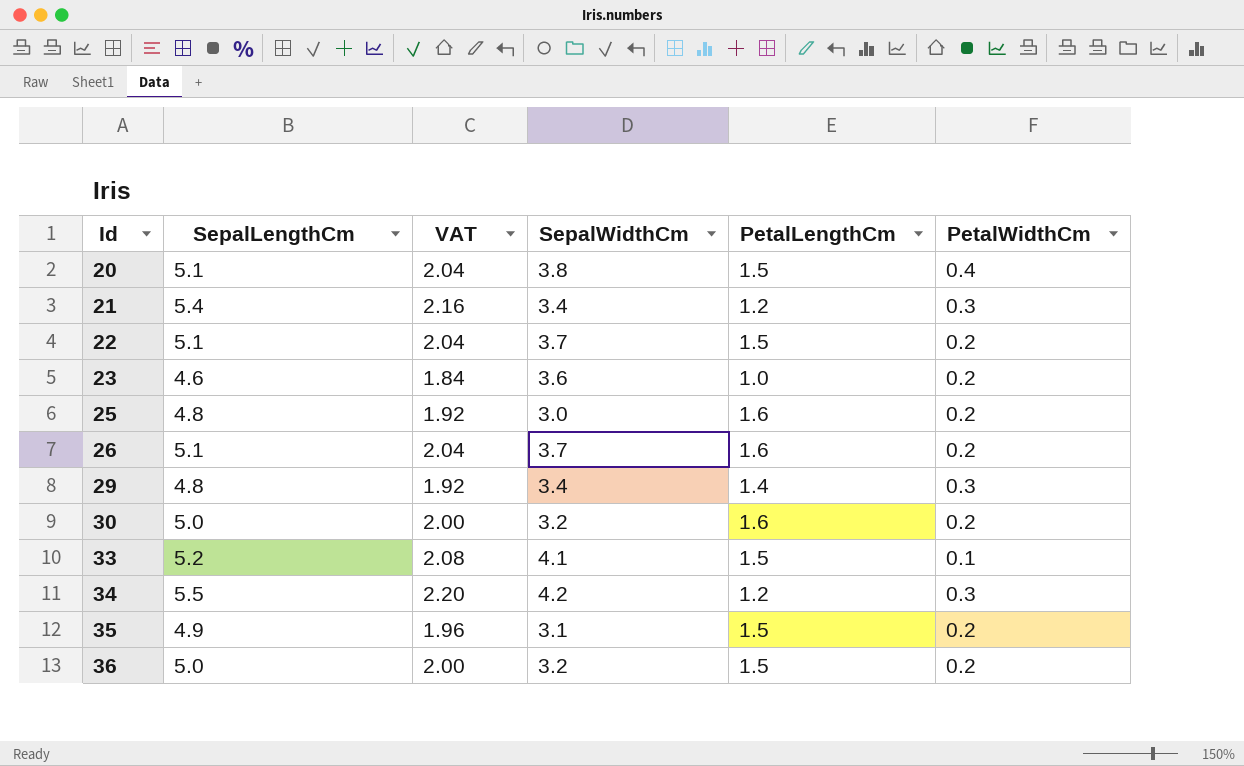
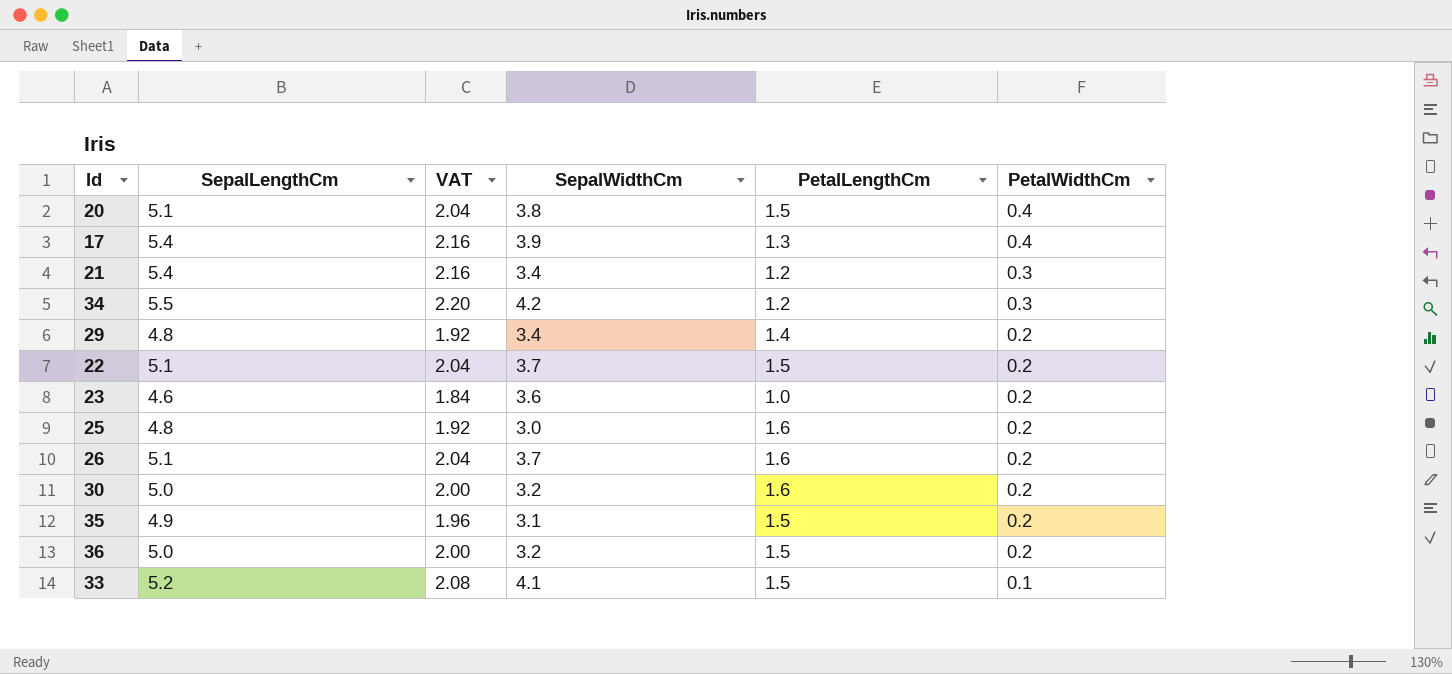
row order: Id ascending -> PetalWidthCm descending
row 17: none -> 5.4 | 2.16 | 3.9 | 1.3 | 0.4
29 | PetalWidthCm: 0.3 -> 0.2

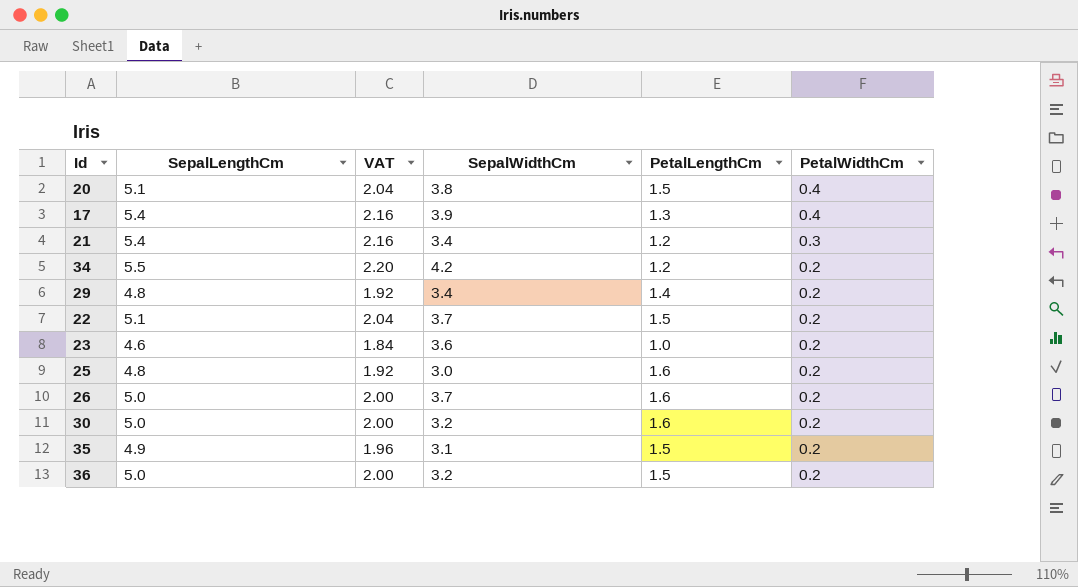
row 33: 5.2 | 2.08 | 4.1 | 1.5 | 0.1 -> none
34 | PetalWidthCm: 0.3 -> 0.2
26 | SepalLengthCm: 5.1 -> 5.0
26 | VAT: 2.04 -> 2.00

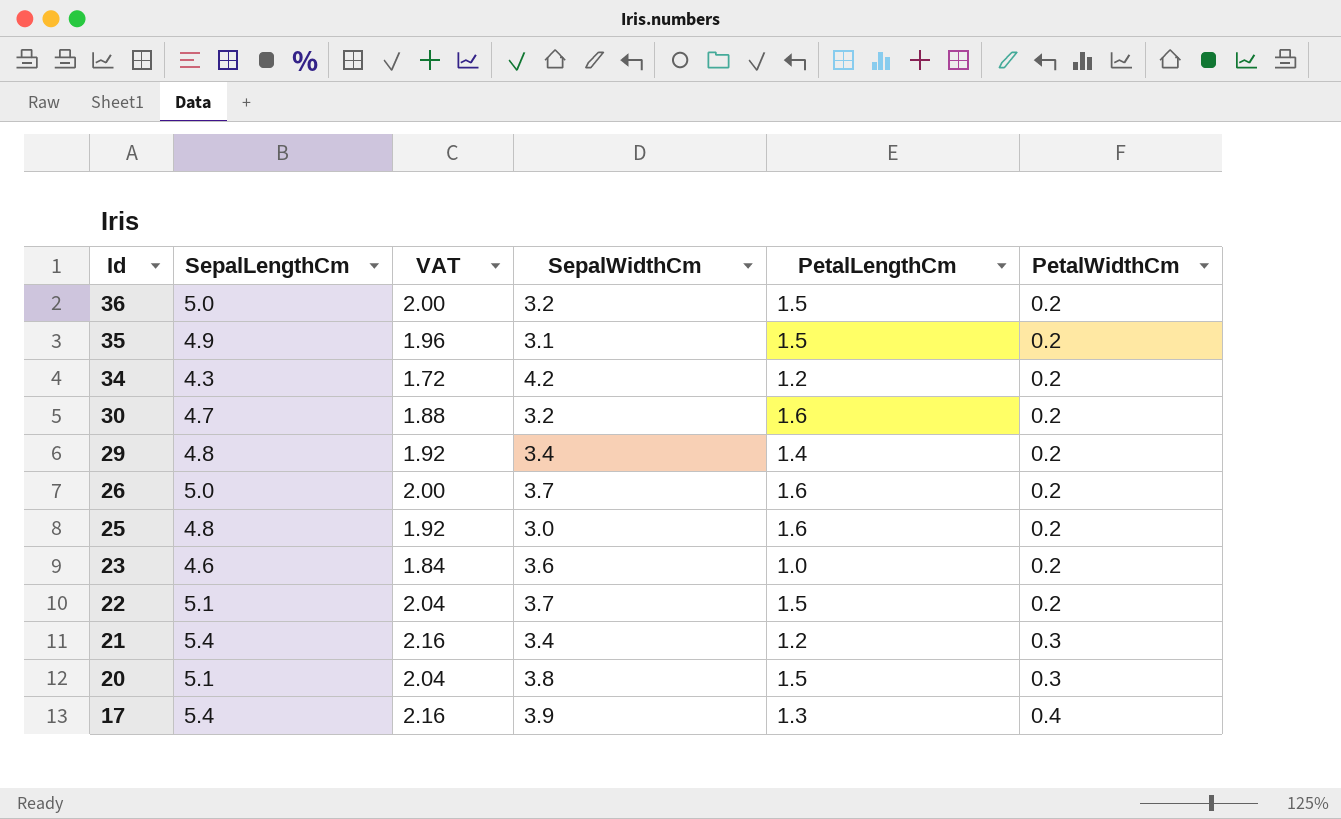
row order: PetalWidthCm descending -> Id descending
34 | SepalLengthCm: 5.5 -> 4.3
34 | VAT: 2.20 -> 1.72
30 | SepalLengthCm: 5.0 -> 4.7
30 | VAT: 2.00 -> 1.88
20 | PetalWidthCm: 0.4 -> 0.3

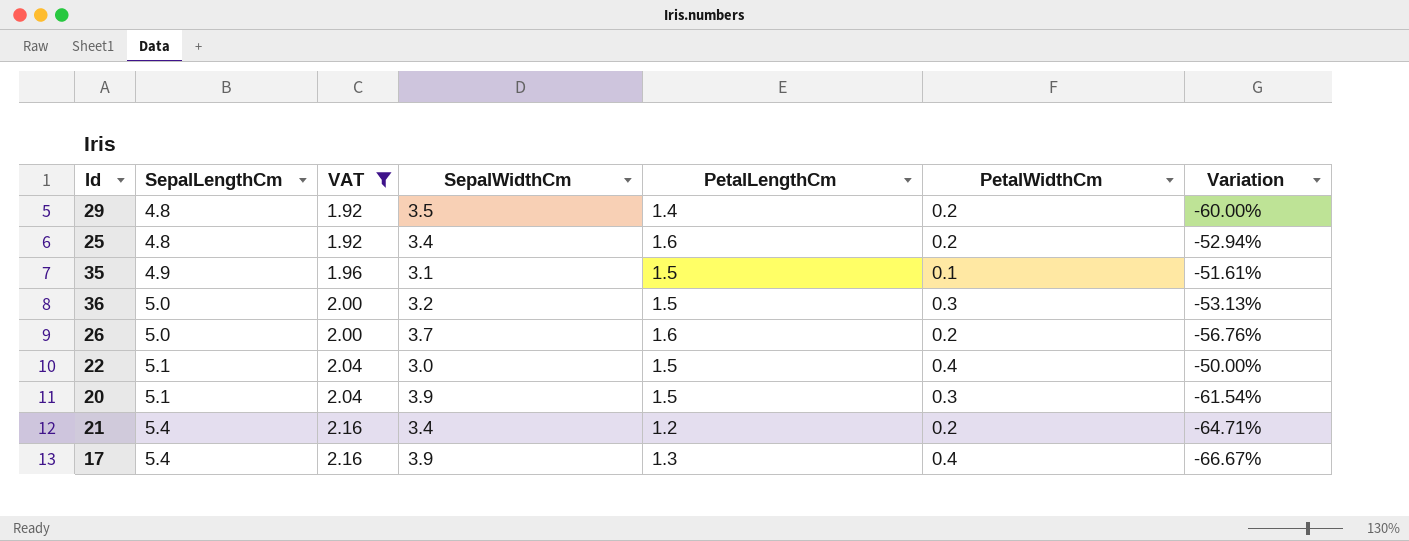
filter: none -> VAT >= 1.92
row order: Id descending -> SepalLengthCm ascending
column Variation | formula: none -> ([PetalLengthCm] - [SepalWidthCm]) / [SepalWidthCm]
29 | SepalWidthCm: 3.4 -> 3.5
25 | SepalWidthCm: 3.0 -> 3.4
35 | PetalWidthCm: 0.2 -> 0.1
36 | PetalWidthCm: 0.2 -> 0.3
22 | SepalWidthCm: 3.7 -> 3.0
22 | PetalWidthCm: 0.2 -> 0.4
20 | SepalWidthCm: 3.8 -> 3.9
21 | PetalWidthCm: 0.3 -> 0.2

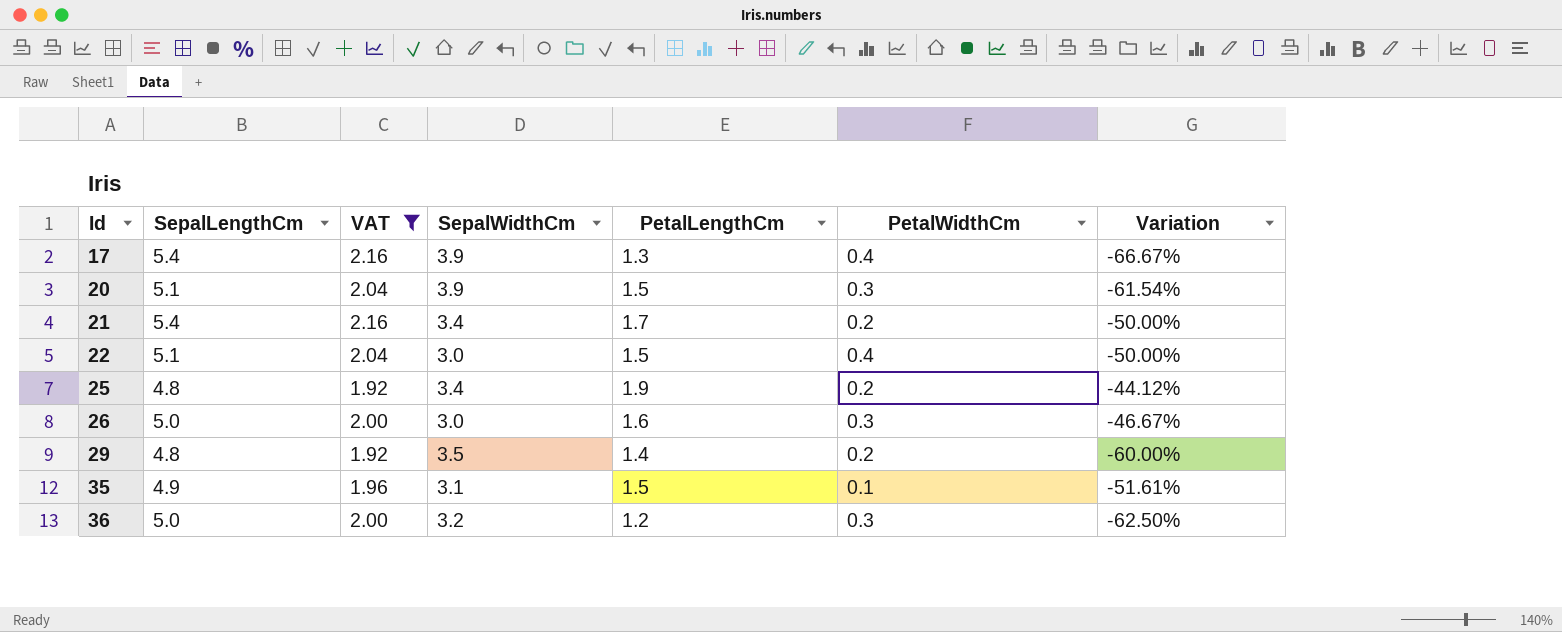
row order: SepalLengthCm ascending -> Id ascending
21 | PetalLengthCm: 1.2 -> 1.7
21 | Variation: -64.71% -> -50.00%
25 | PetalLengthCm: 1.6 -> 1.9
25 | Variation: -52.94% -> -44.12%
26 | SepalWidthCm: 3.7 -> 3.0
26 | PetalWidthCm: 0.2 -> 0.3
26 | Variation: -56.76% -> -46.67%
36 | PetalLengthCm: 1.5 -> 1.2
36 | Variation: -53.13% -> -62.50%

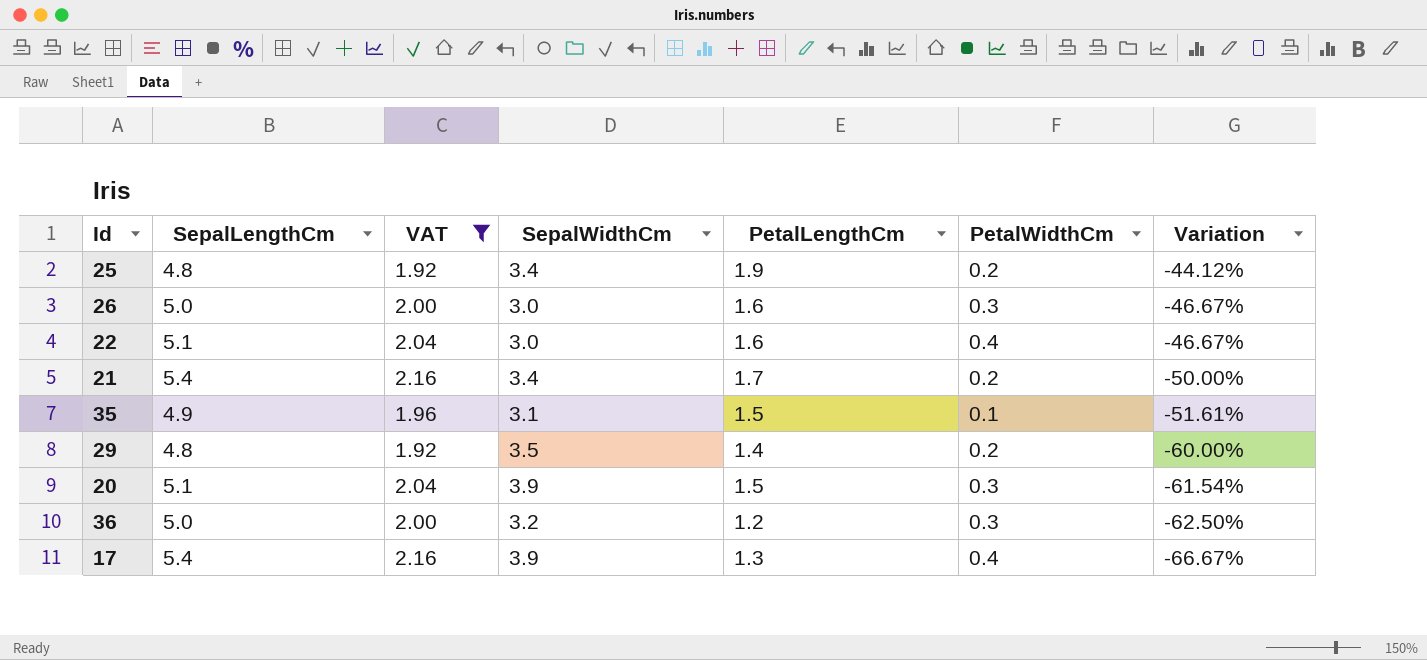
row order: Id ascending -> Variation descending
22 | PetalLengthCm: 1.5 -> 1.6
22 | Variation: -50.00% -> -46.67%

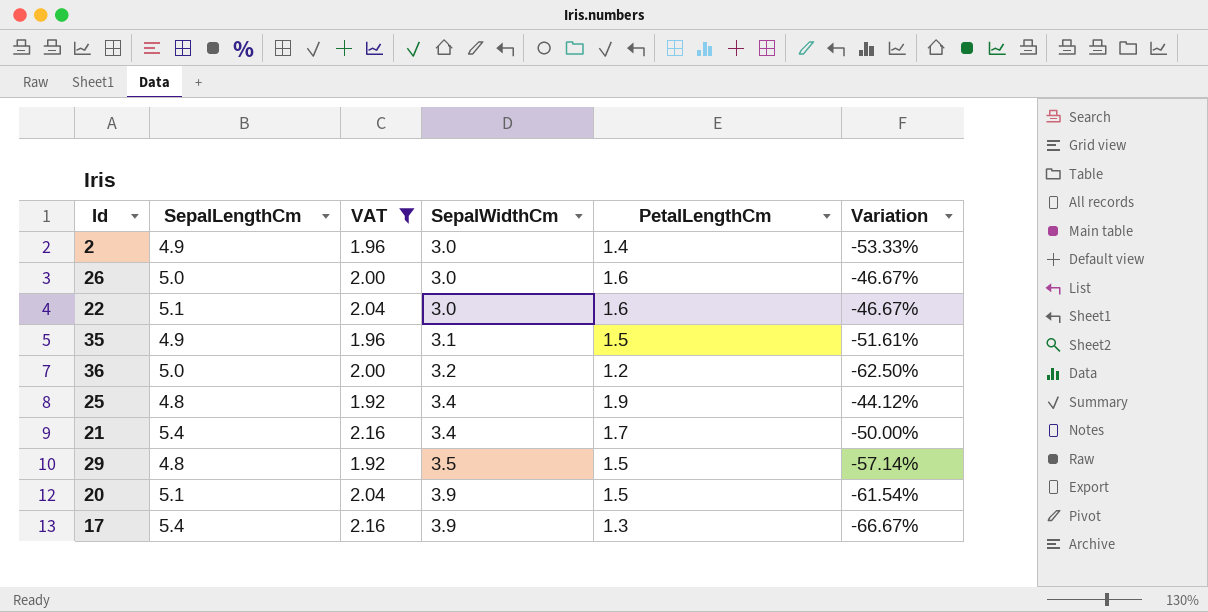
row order: Variation descending -> SepalWidthCm ascending
column PetalWidthCm | position: 6 -> none
row 2: none -> 4.9 | 1.96 | 3.0 | 1.4 | -53.33%
29 | PetalLengthCm: 1.4 -> 1.5
29 | Variation: -60.00% -> -57.14%

